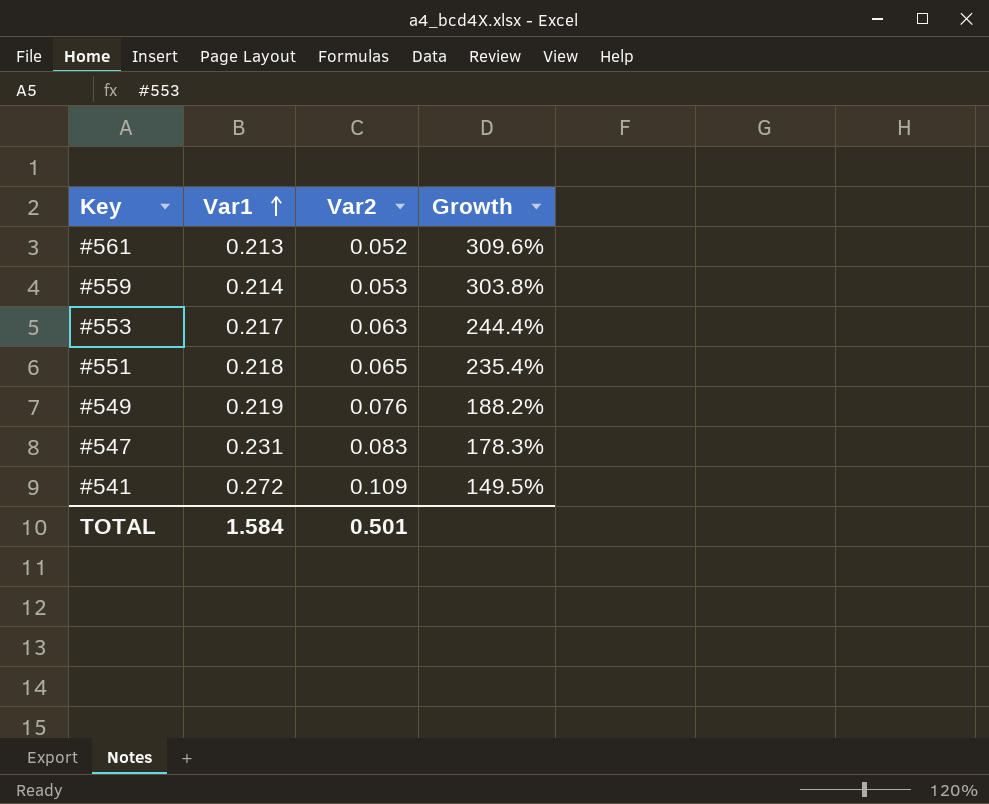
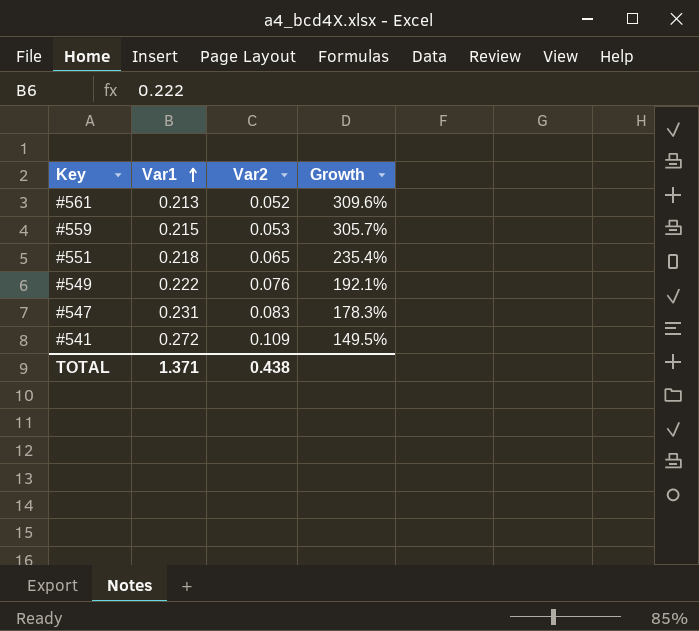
row #553: 0.217 | 0.063 | 244.4% -> none
#559 | Var1: 0.214 -> 0.215
#559 | Growth: 303.8% -> 305.7%
#549 | Var1: 0.219 -> 0.222
#549 | Growth: 188.2% -> 192.1%
TOTAL | Var1: 1.584 -> 1.371
TOTAL | Var2: 0.501 -> 0.438

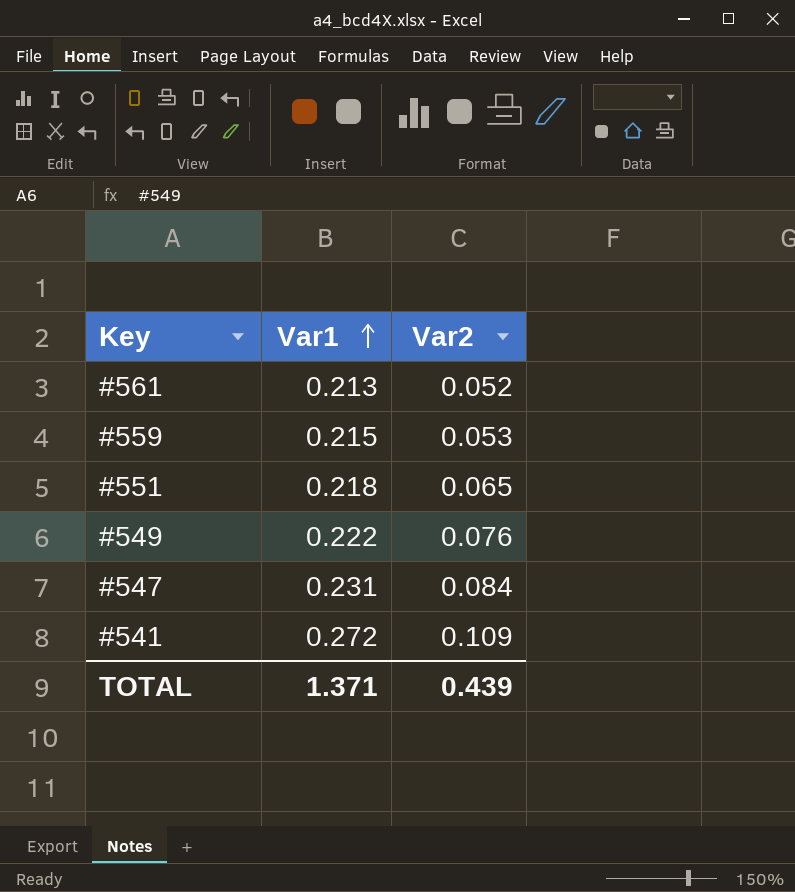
column Growth | formula: ([Var1] - [Var2]) / [Var2] -> none
#547 | Var2: 0.083 -> 0.084
TOTAL | Var2: 0.438 -> 0.439

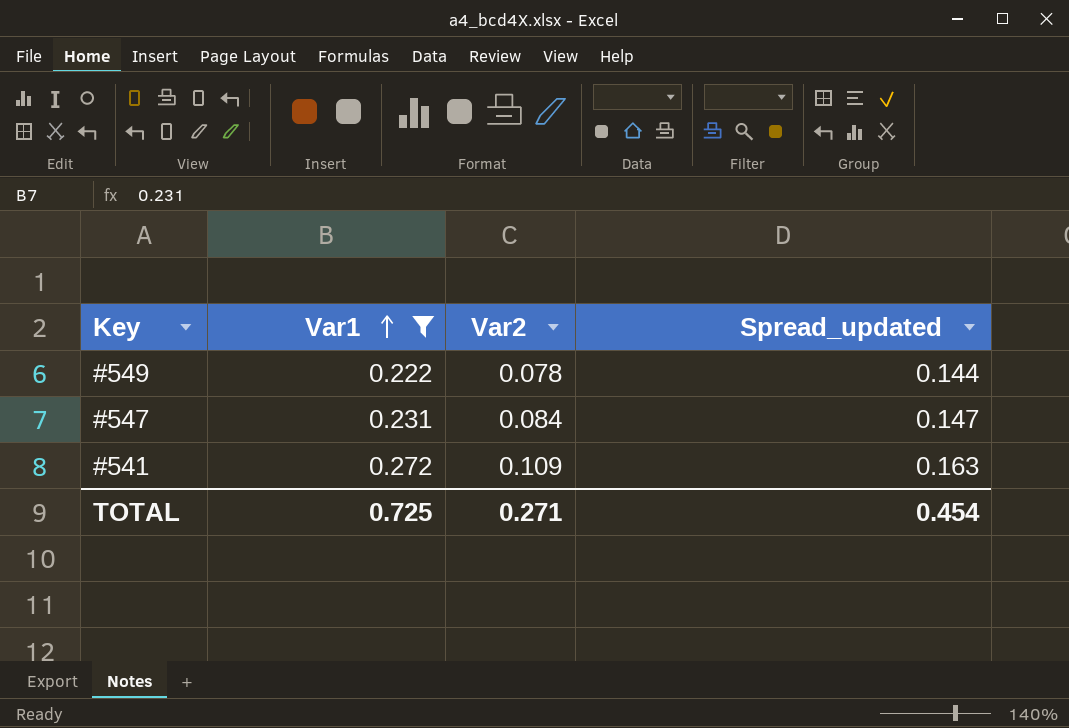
filter: none -> Var1 >= 0.222
column Spread_updated | formula: none -> [Var1] - [Var2]
#549 | Var2: 0.076 -> 0.078
TOTAL | Var1: 1.371 -> 0.725
TOTAL | Var2: 0.439 -> 0.271

